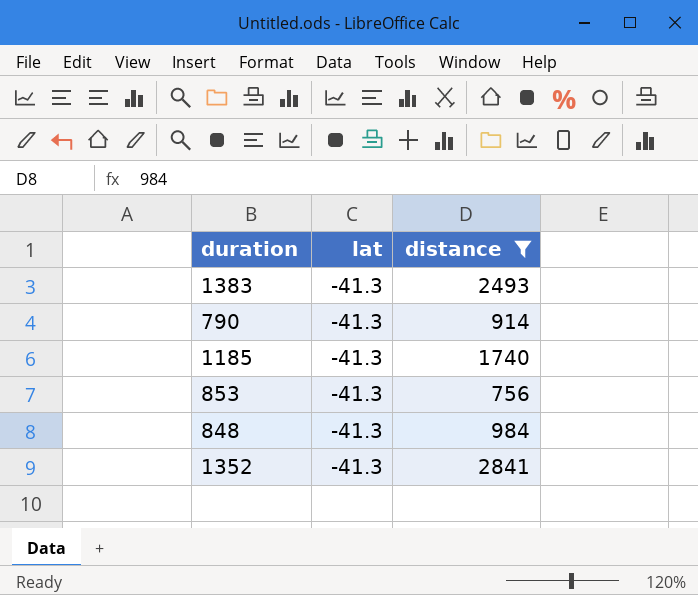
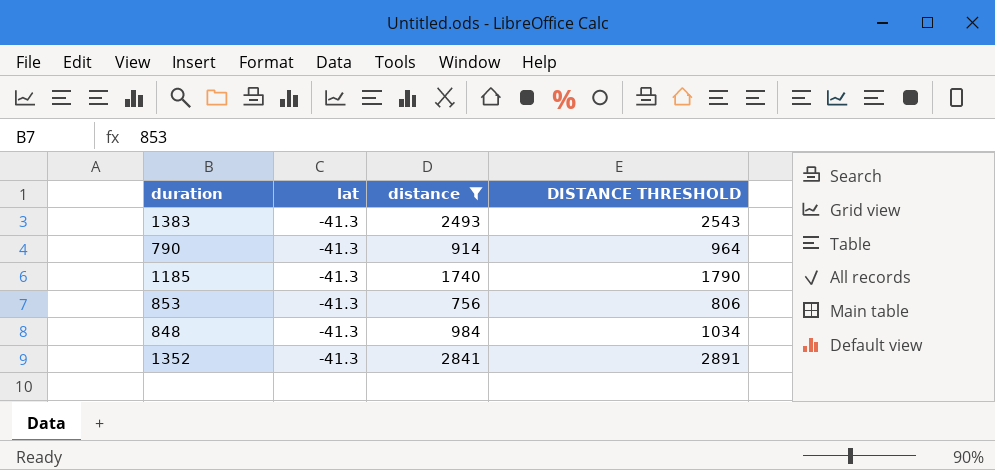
column DISTANCE THRESHOLD | formula: none -> [distance] + 50

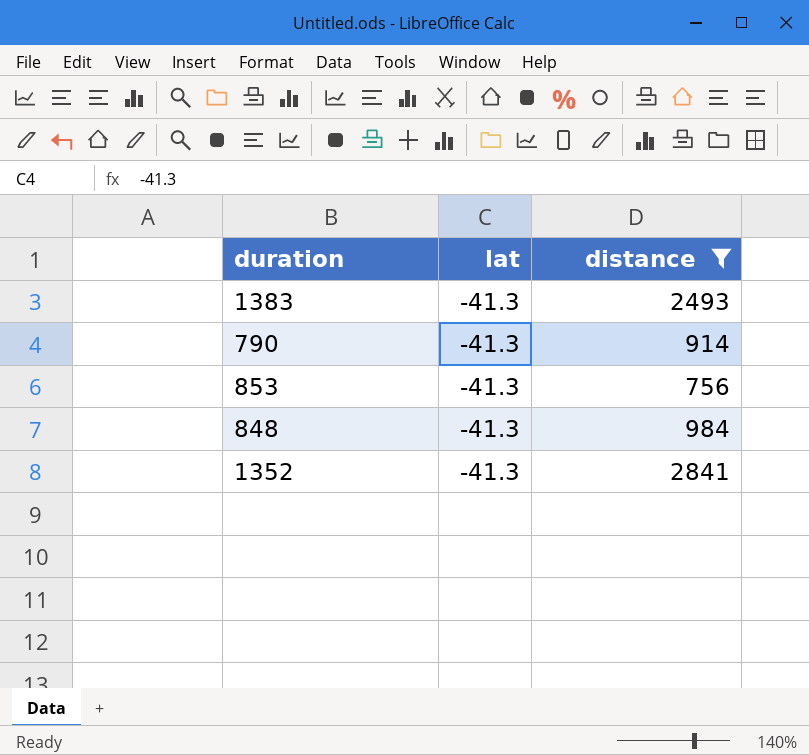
column DISTANCE THRESHOLD | formula: [distance] + 50 -> none
row 1185: -41.3 | 1740 | 1790 -> none

